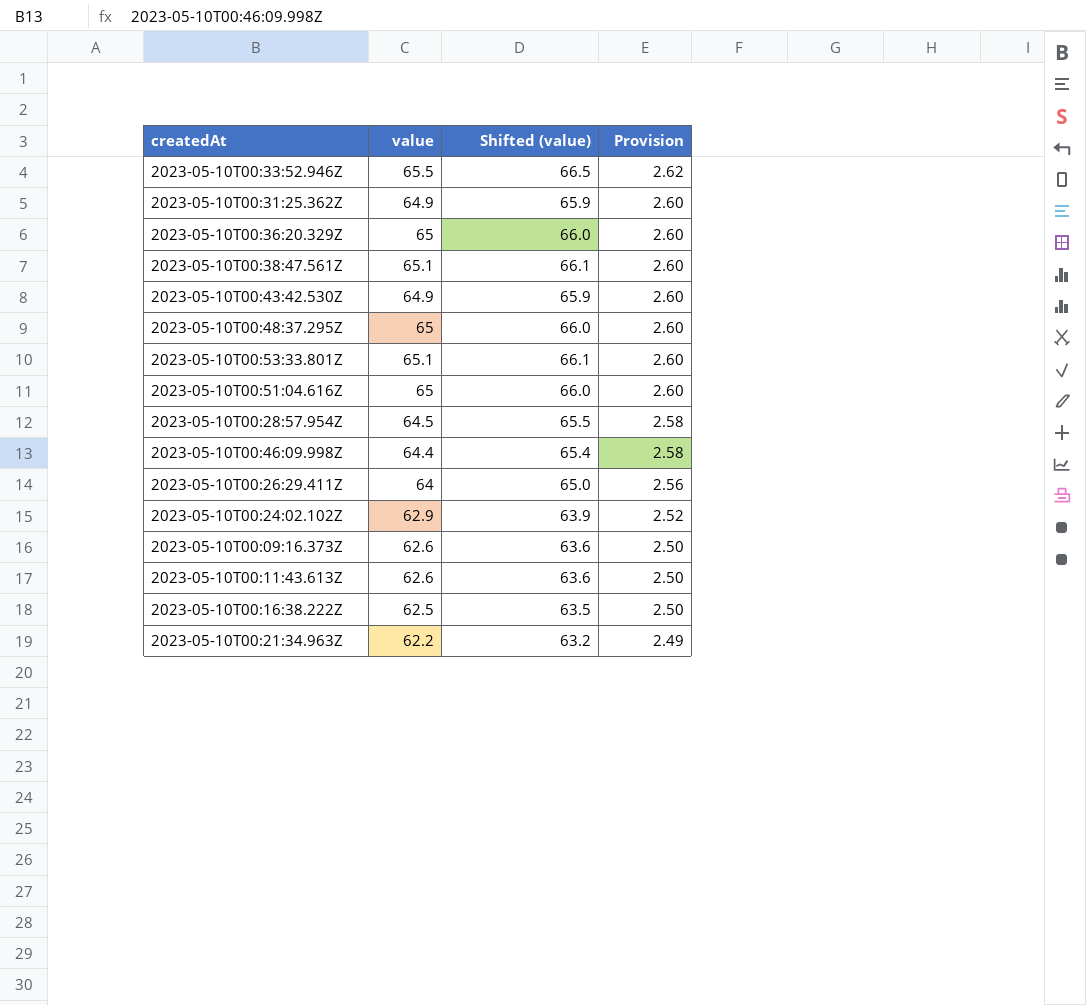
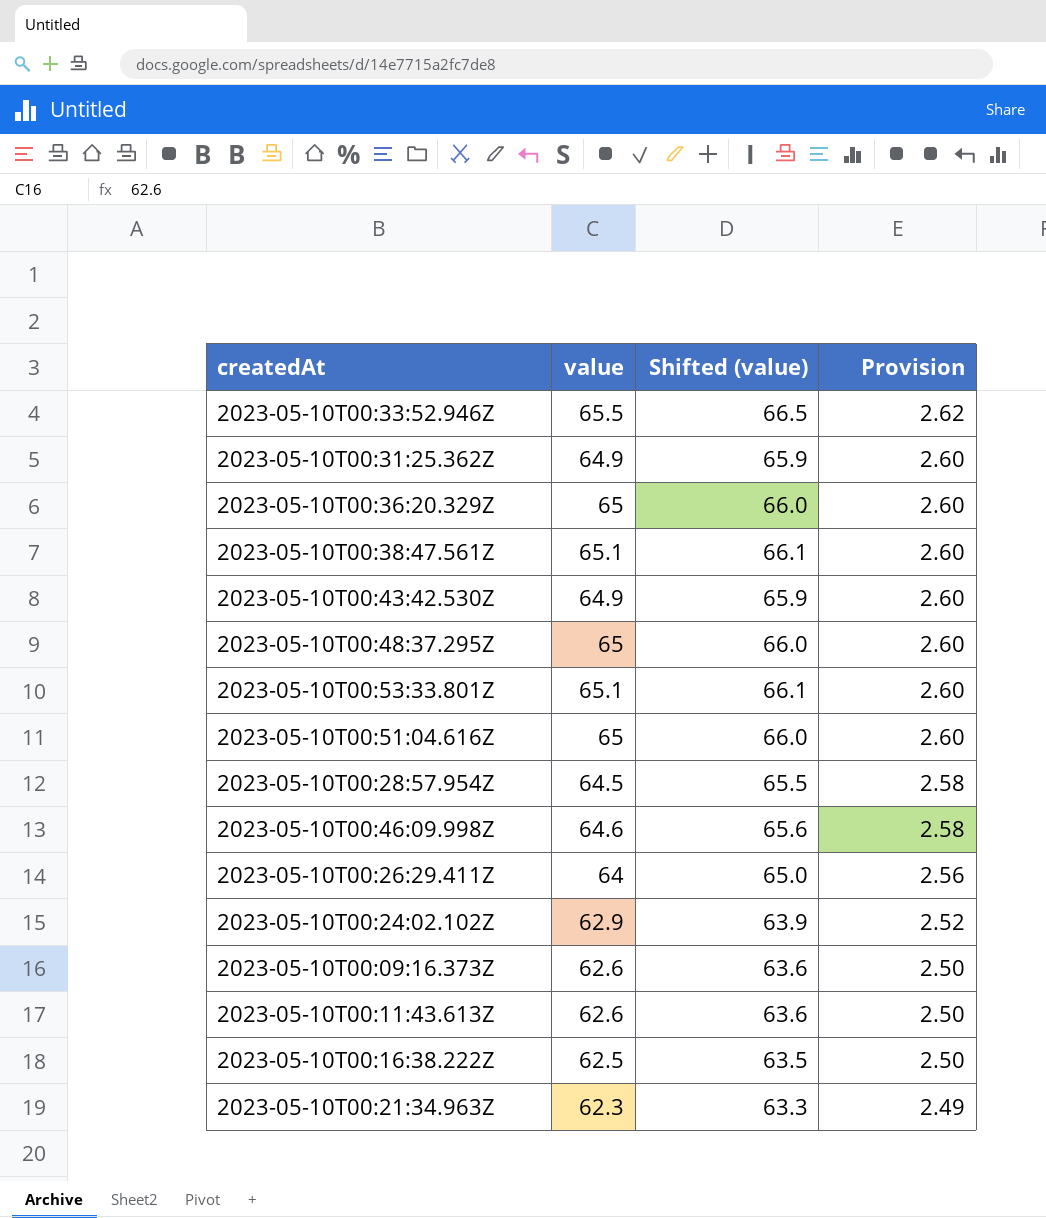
2023-05-10T00:46:09.998Z | value: 64.4 -> 64.6
2023-05-10T00:46:09.998Z | Shifted (value): 65.4 -> 65.6
2023-05-10T00:21:34.963Z | value: 62.2 -> 62.3
2023-05-10T00:21:34.963Z | Shifted (value): 63.2 -> 63.3

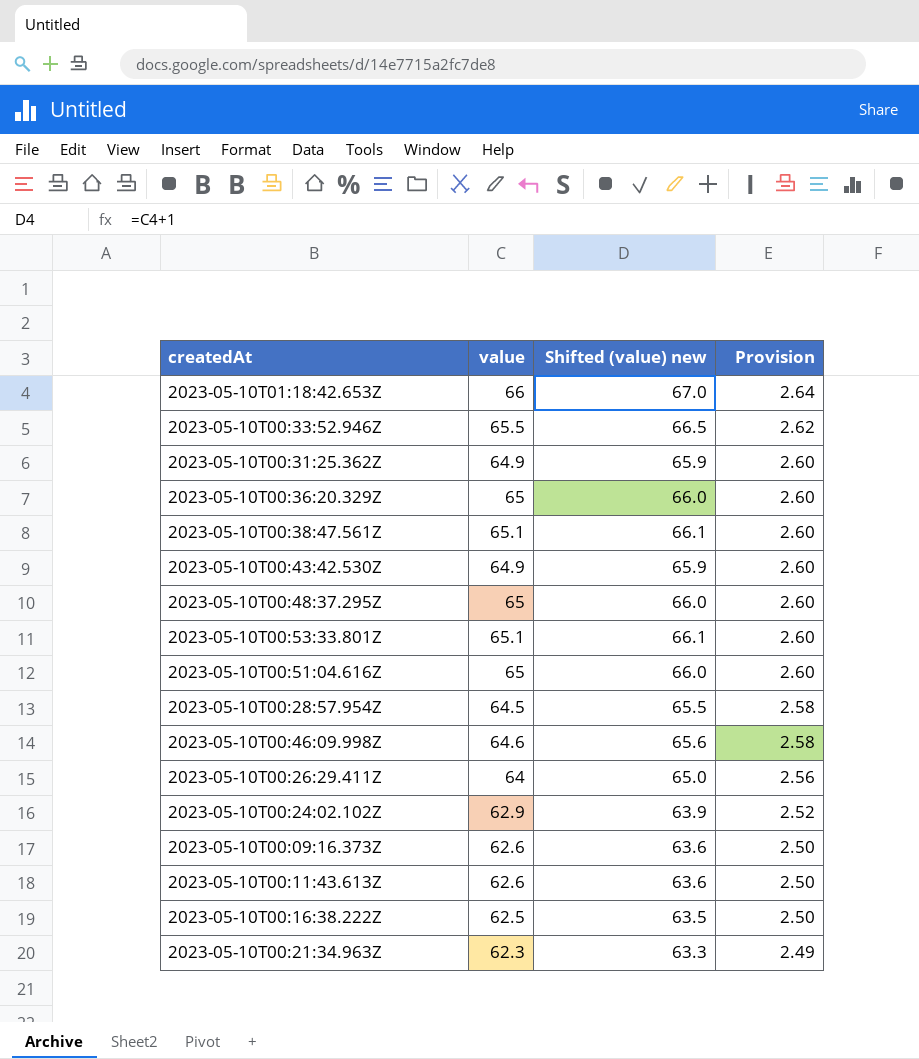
column name: Shifted (value) -> Shifted (value) new
row 2023-05-10T01:18:42.653Z: none -> 66 | 67.0 | 2.64

